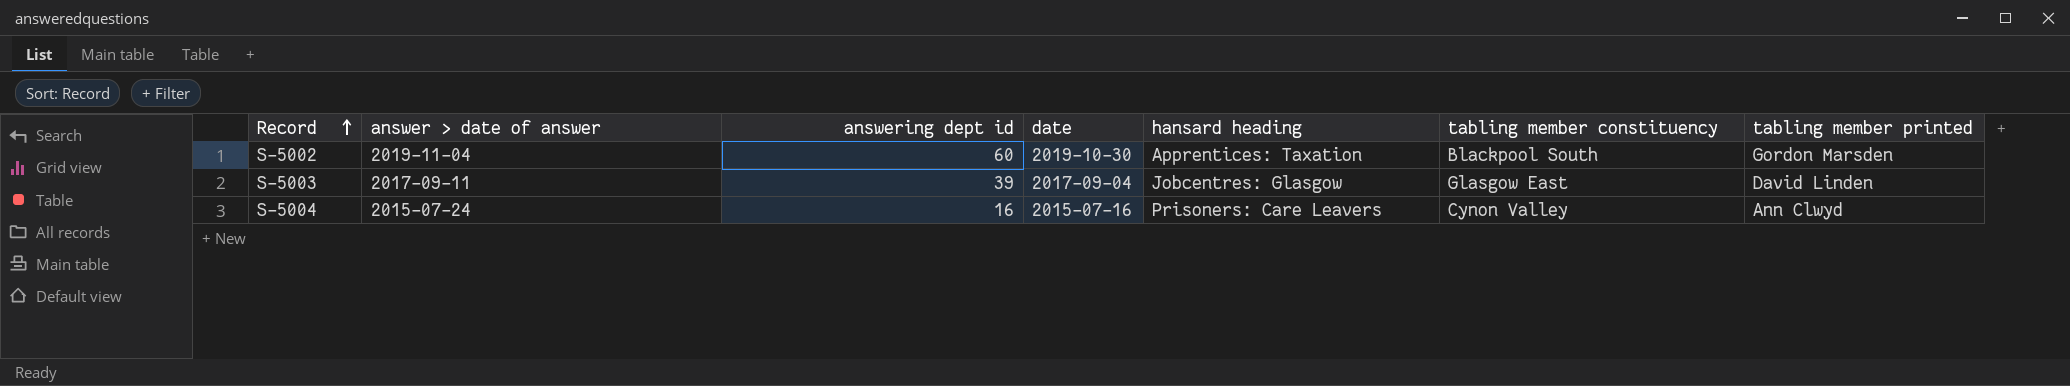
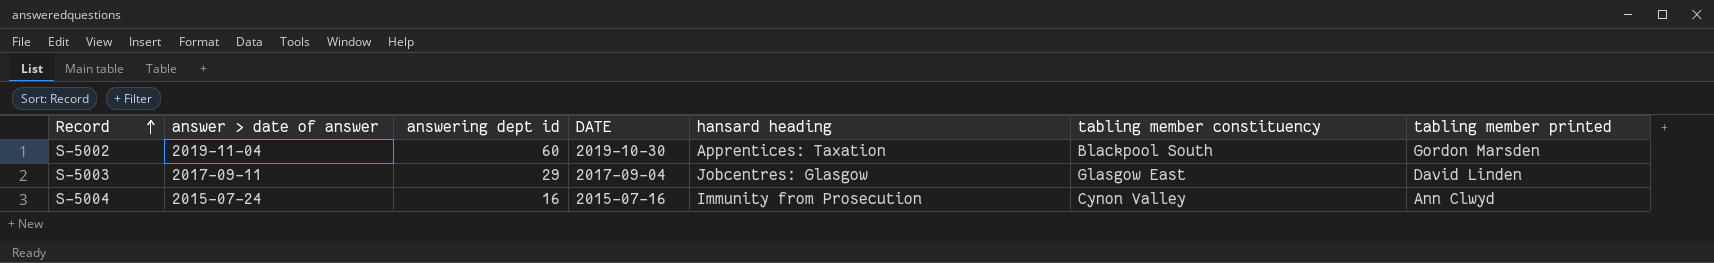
column name: date -> DATE
S-5003 | answering dept id: 39 -> 29
S-5004 | hansard heading: Prisoners: Care Leavers -> Immunity from Prosecution

